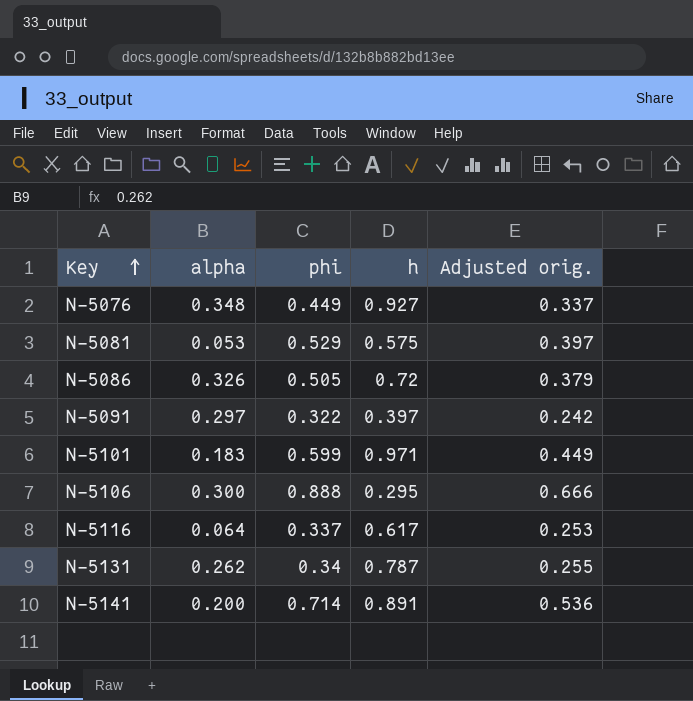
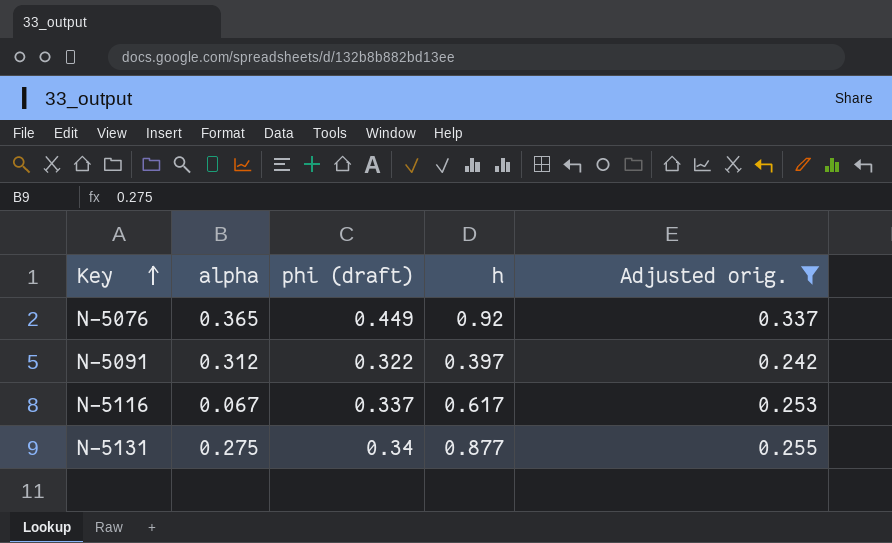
filter: none -> Adjusted orig. <= 0.337
column name: phi -> phi (draft)
N-5076 | alpha: 0.348 -> 0.365
N-5076 | h: 0.927 -> 0.92
N-5091 | alpha: 0.297 -> 0.312
N-5116 | alpha: 0.064 -> 0.067
N-5131 | alpha: 0.262 -> 0.275
N-5131 | h: 0.787 -> 0.877

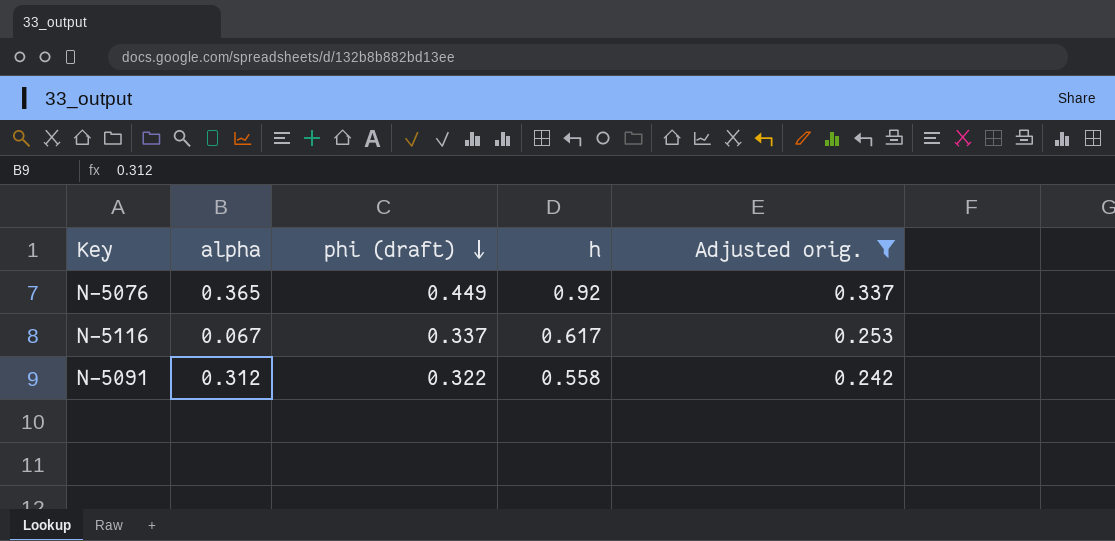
row order: Key ascending -> phi (draft) descending
row N-5131: 0.275 | 0.34 | 0.877 | 0.255 -> none
N-5091 | h: 0.397 -> 0.558

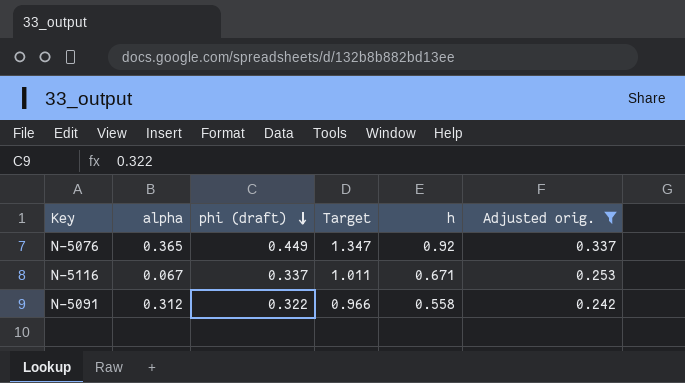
column Target | formula: none -> [phi (draft)] * 3
N-5116 | h: 0.617 -> 0.671

